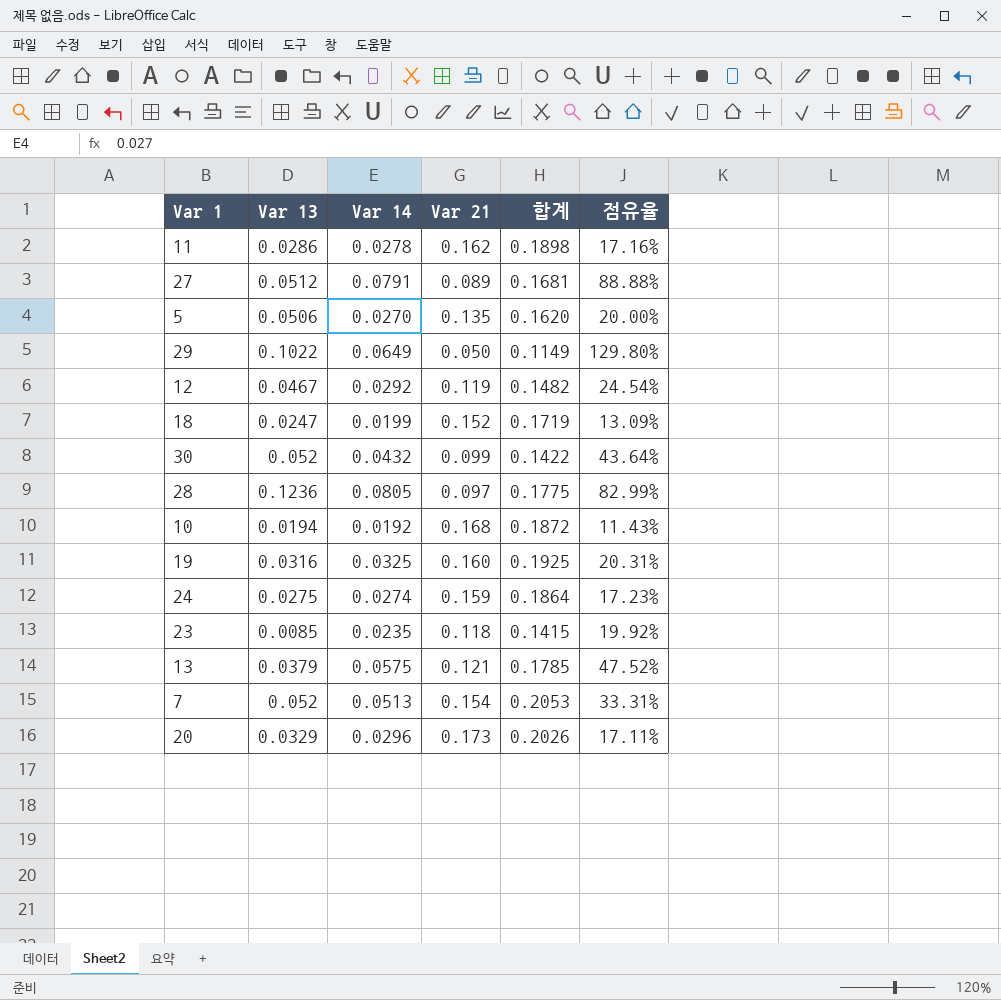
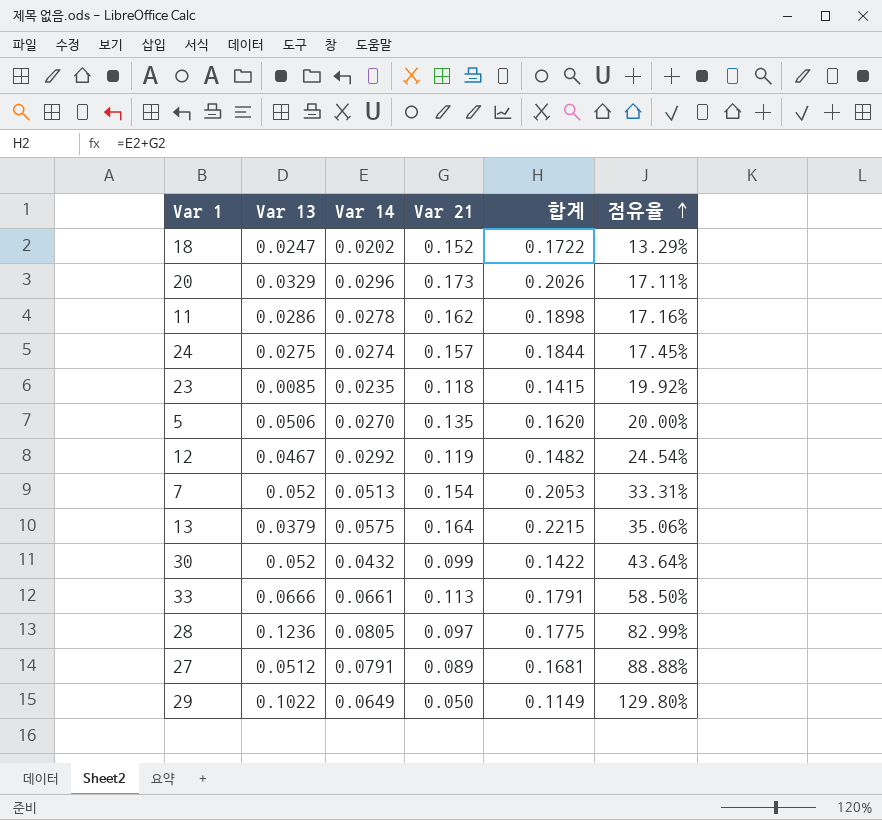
row order: none -> 점유율 ascending
row 10: 0.0194 | 0.0192 | 0.168 | 0.1872 | 11.43% -> none
row 19: 0.0316 | 0.0325 | 0.160 | 0.1925 | 20.31% -> none
18 | Var 14: 0.0199 -> 0.0202
18 | 합계: 0.1719 -> 0.1722
18 | 점유율: 13.09% -> 13.29%
24 | Var 21: 0.159 -> 0.157
24 | 합계: 0.1864 -> 0.1844
24 | 점유율: 17.23% -> 17.45%
13 | Var 21: 0.121 -> 0.164
13 | 합계: 0.1785 -> 0.2215
13 | 점유율: 47.52% -> 35.06%
row 33: none -> 0.0666 | 0.0661 | 0.113 | 0.1791 | 58.50%

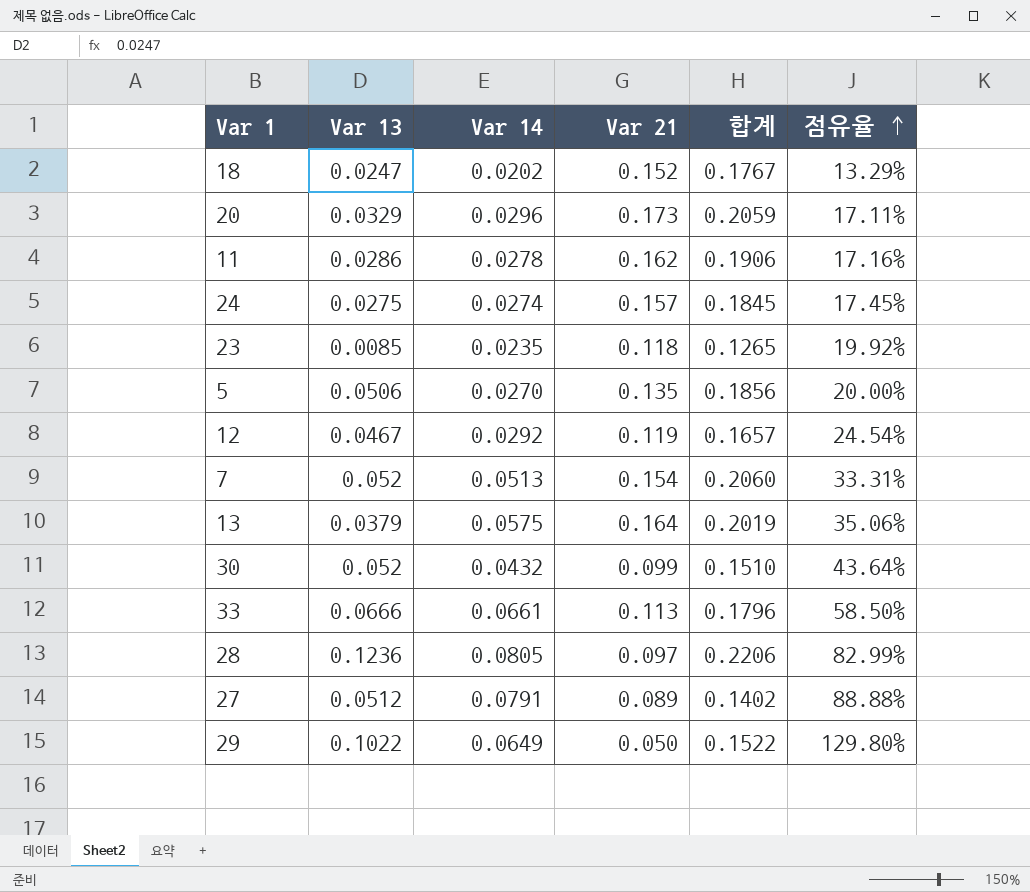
column 합계 | formula: [Var 14] + [Var 21] -> [Var 13] + [Var 21]

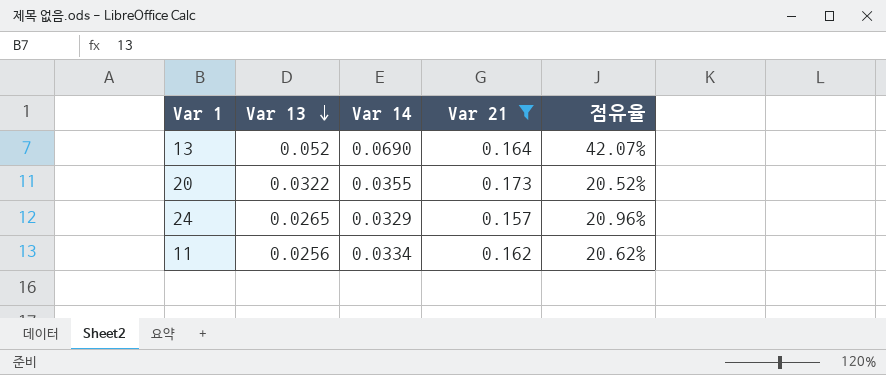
filter: none -> Var 21 >= 0.157
row order: 점유율 ascending -> Var 13 descending
column 합계 | formula: [Var 13] + [Var 21] -> none
13 | Var 13: 0.0379 -> 0.052
13 | Var 14: 0.0575 -> 0.0690
13 | 점유율: 35.06% -> 42.07%
20 | Var 13: 0.0329 -> 0.0322
20 | Var 14: 0.0296 -> 0.0355
20 | 점유율: 17.11% -> 20.52%
24 | Var 13: 0.0275 -> 0.0265
24 | Var 14: 0.0274 -> 0.0329
24 | 점유율: 17.45% -> 20.96%
11 | Var 13: 0.0286 -> 0.0256
11 | Var 14: 0.0278 -> 0.0334
11 | 점유율: 17.16% -> 20.62%

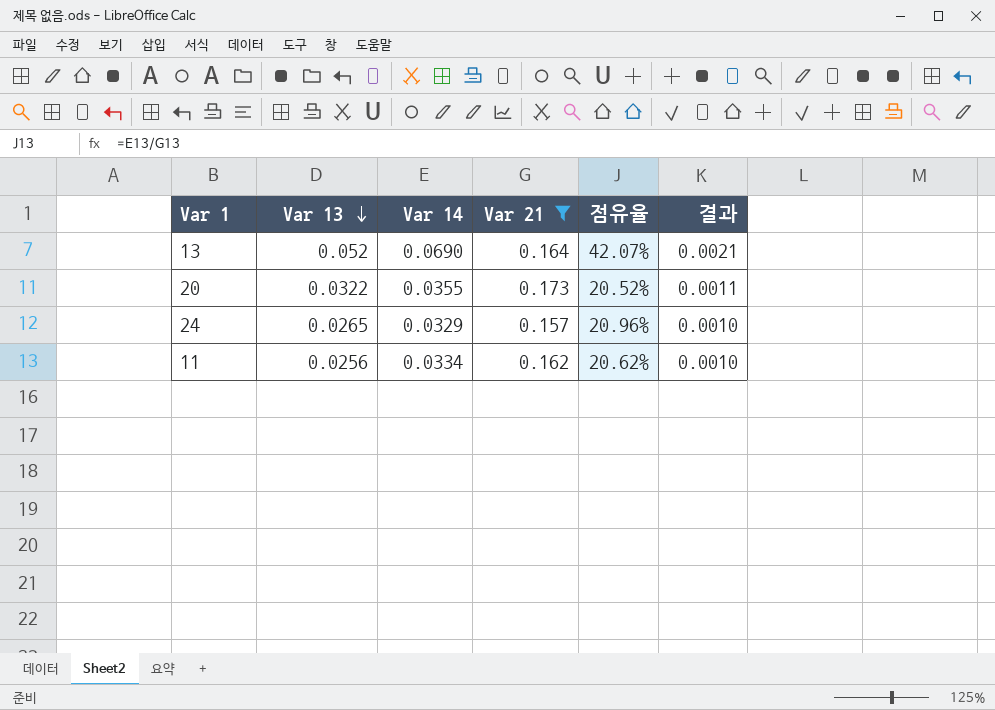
column 결과 | formula: none -> [Var 14] * 0.03

